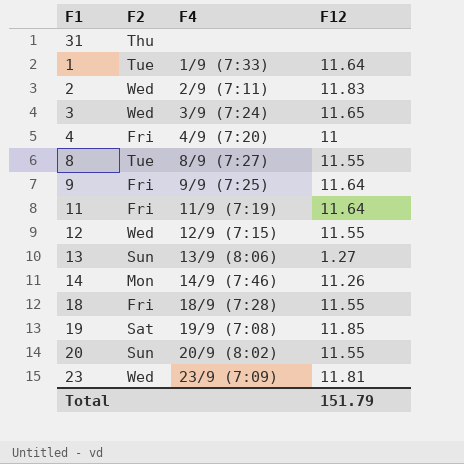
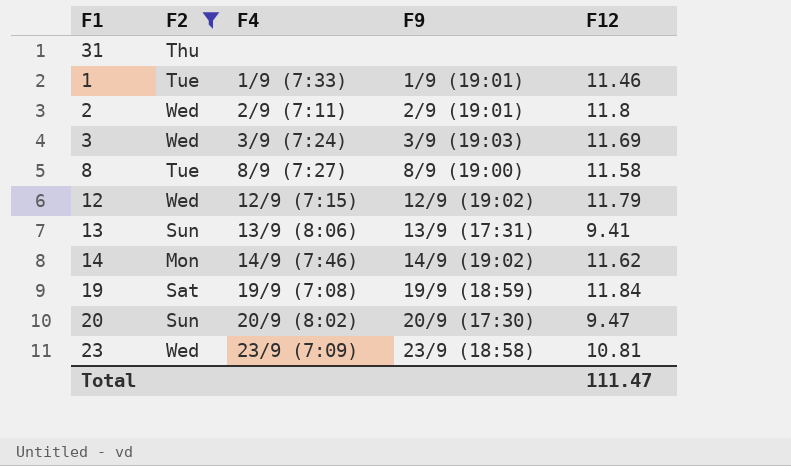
filter: none -> F2 != Fri
column F9 | position: none -> 4
1 | F12: 11.64 -> 11.46
2 | F12: 11.83 -> 11.8
3 | F12: 11.65 -> 11.69
8 | F12: 11.55 -> 11.58
12 | F12: 11.55 -> 11.79
13 | F12: 1.27 -> 9.41
14 | F12: 11.26 -> 11.62
19 | F12: 11.85 -> 11.84
20 | F12: 11.55 -> 9.47
23 | F12: 11.81 -> 10.81
Total | F12: 151.79 -> 111.47

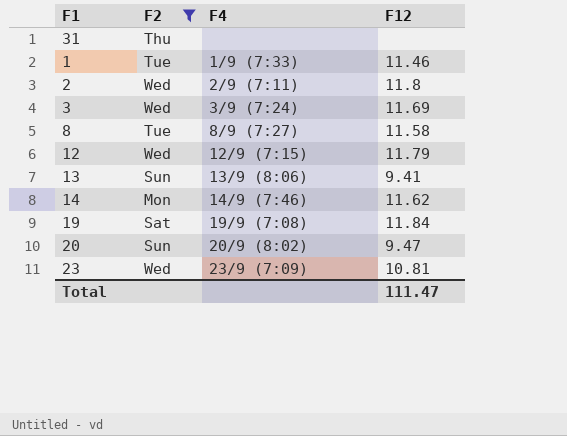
column F9 | position: 4 -> none

